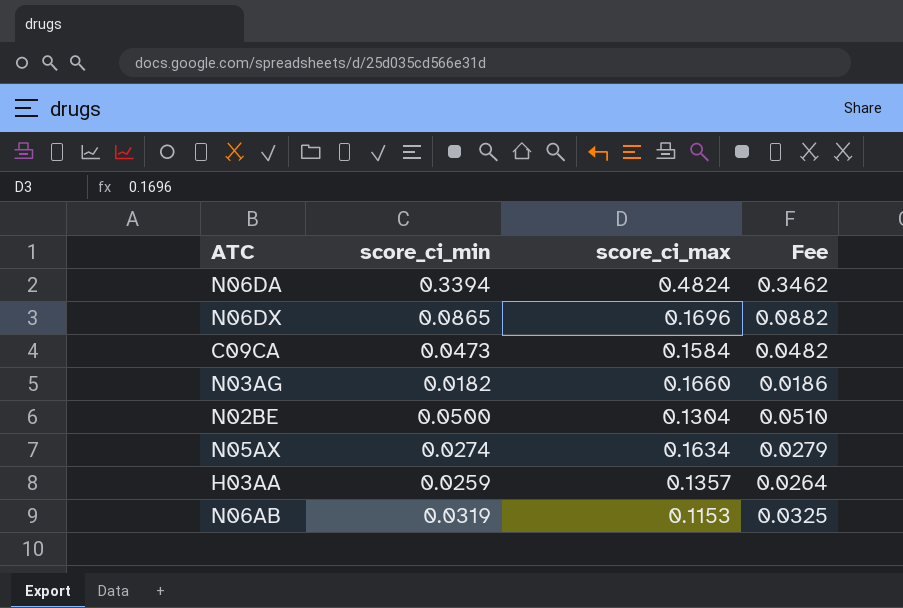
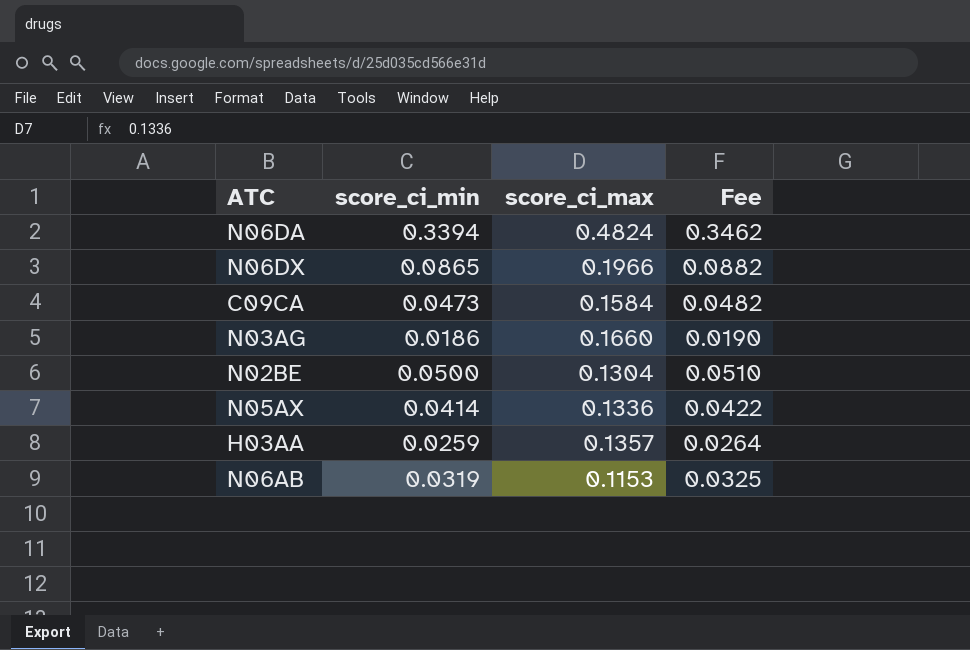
N06DX | score_ci_max: 0.1696 -> 0.1966
N03AG | score_ci_min: 0.0182 -> 0.0186
N03AG | Fee: 0.0186 -> 0.0190
N05AX | score_ci_min: 0.0274 -> 0.0414
N05AX | score_ci_max: 0.1634 -> 0.1336
N05AX | Fee: 0.0279 -> 0.0422

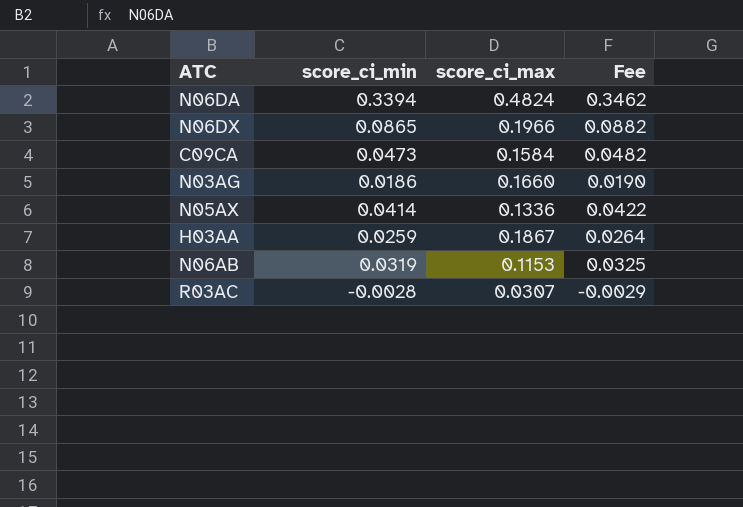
row N02BE: 0.0500 | 0.1304 | 0.0510 -> none
H03AA | score_ci_max: 0.1357 -> 0.1867
row R03AC: none -> -0.0028 | 0.0307 | -0.0029

